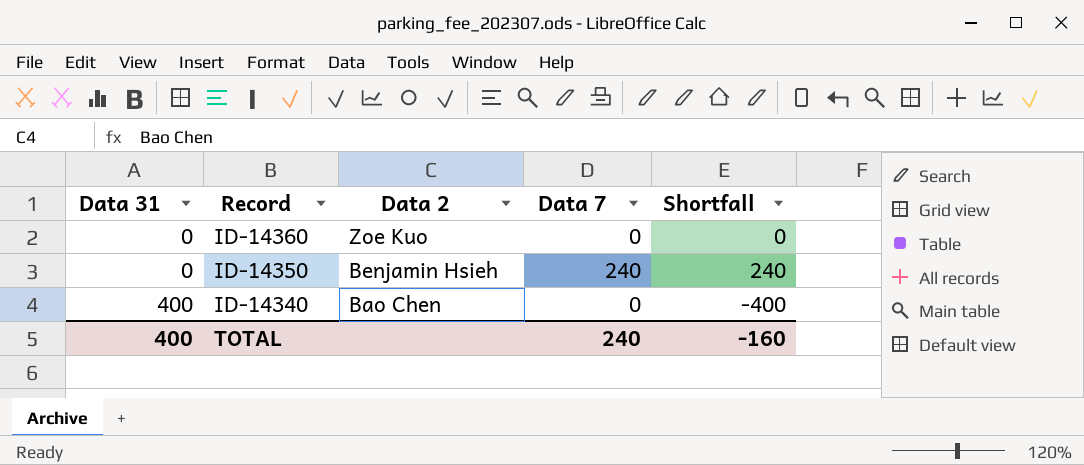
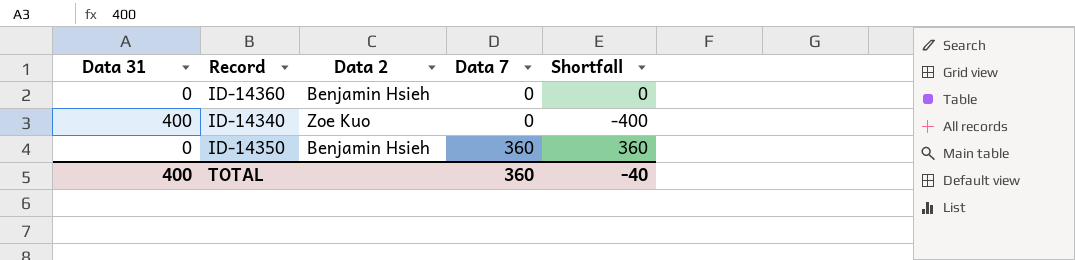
row order: Data 31 ascending -> Data 7 ascending
ID-14360 | Data 2: Zoe Kuo -> Benjamin Hsieh
ID-14340 | Data 2: Bao Chen -> Zoe Kuo
ID-14350 | Data 7: 240 -> 360
ID-14350 | Shortfall: 240 -> 360
TOTAL | Data 7: 240 -> 360
TOTAL | Shortfall: -160 -> -40

